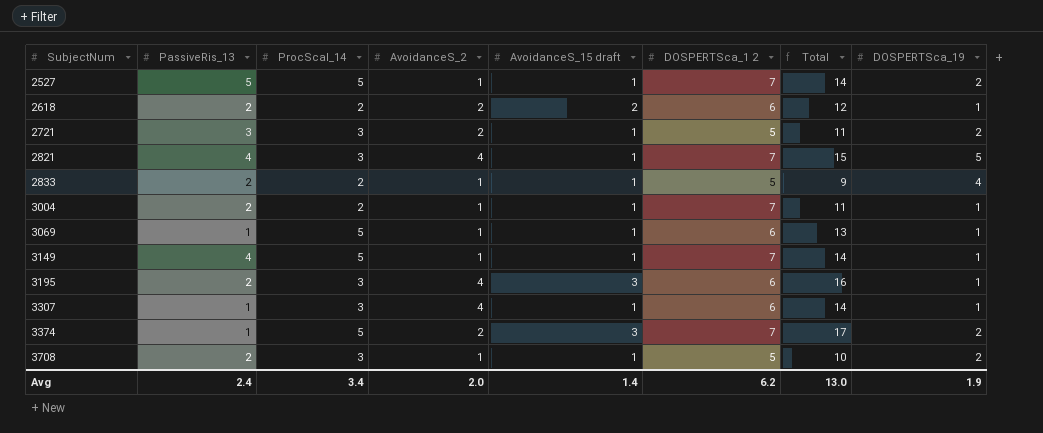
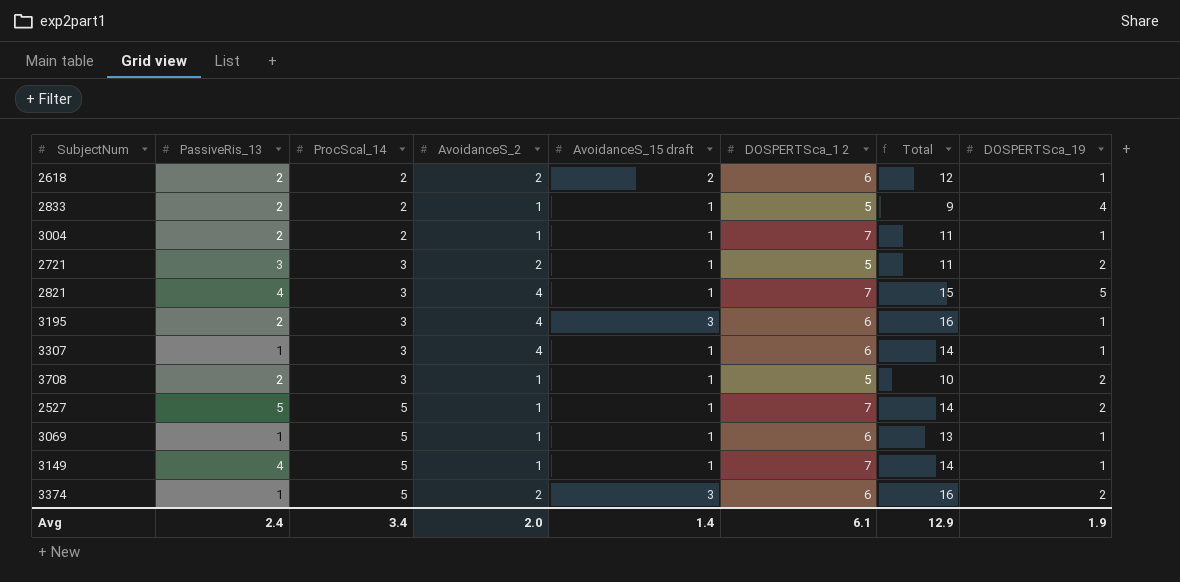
row order: SubjectNum ascending -> ProcScal_14 ascending
3374 | DOSPERTSca_1 2: 7 -> 6
3374 | Total: 17 -> 16
Avg | DOSPERTSca_1 2: 6.2 -> 6.1
Avg | Total: 13.0 -> 12.9

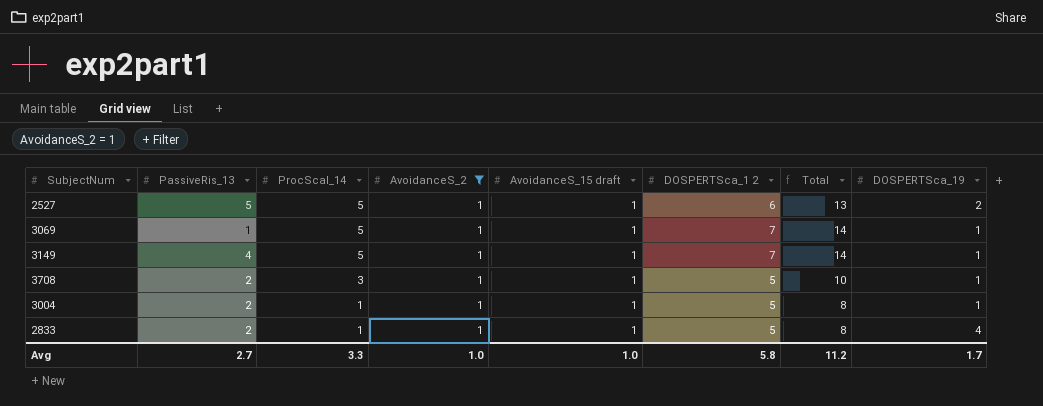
filter: none -> AvoidanceS_2 = 1
row order: ProcScal_14 ascending -> ProcScal_14 descending
2527 | DOSPERTSca_1 2: 7 -> 6
2527 | Total: 14 -> 13
3069 | DOSPERTSca_1 2: 6 -> 7
3069 | Total: 13 -> 14
3708 | DOSPERTSca_19: 2 -> 1
3004 | ProcScal_14: 2 -> 1
3004 | DOSPERTSca_1 2: 7 -> 5
3004 | Total: 11 -> 8
2833 | ProcScal_14: 2 -> 1
2833 | Total: 9 -> 8
Avg | PassiveRis_13: 2.4 -> 2.7
Avg | ProcScal_14: 3.4 -> 3.3
Avg | AvoidanceS_2: 2.0 -> 1.0
Avg | AvoidanceS_15 draft: 1.4 -> 1.0
Avg | DOSPERTSca_1 2: 6.1 -> 5.8
Avg | Total: 12.9 -> 11.2
Avg | DOSPERTSca_19: 1.9 -> 1.7

